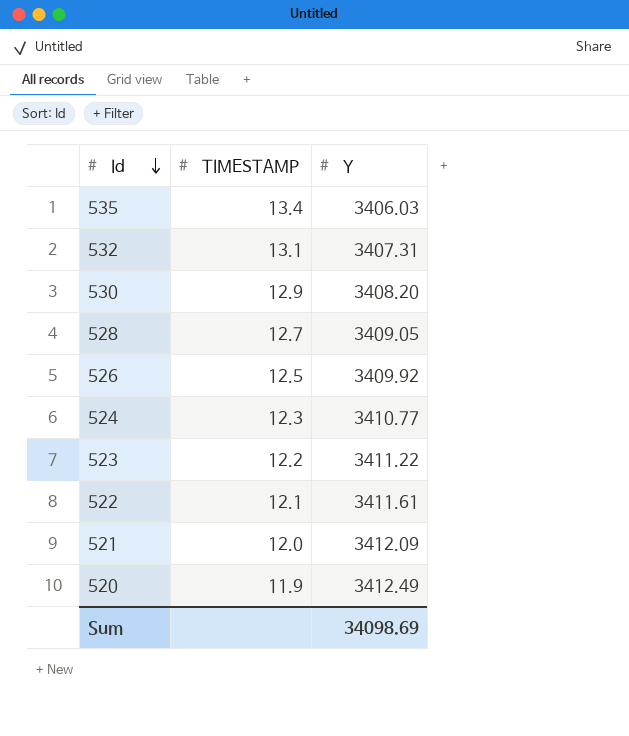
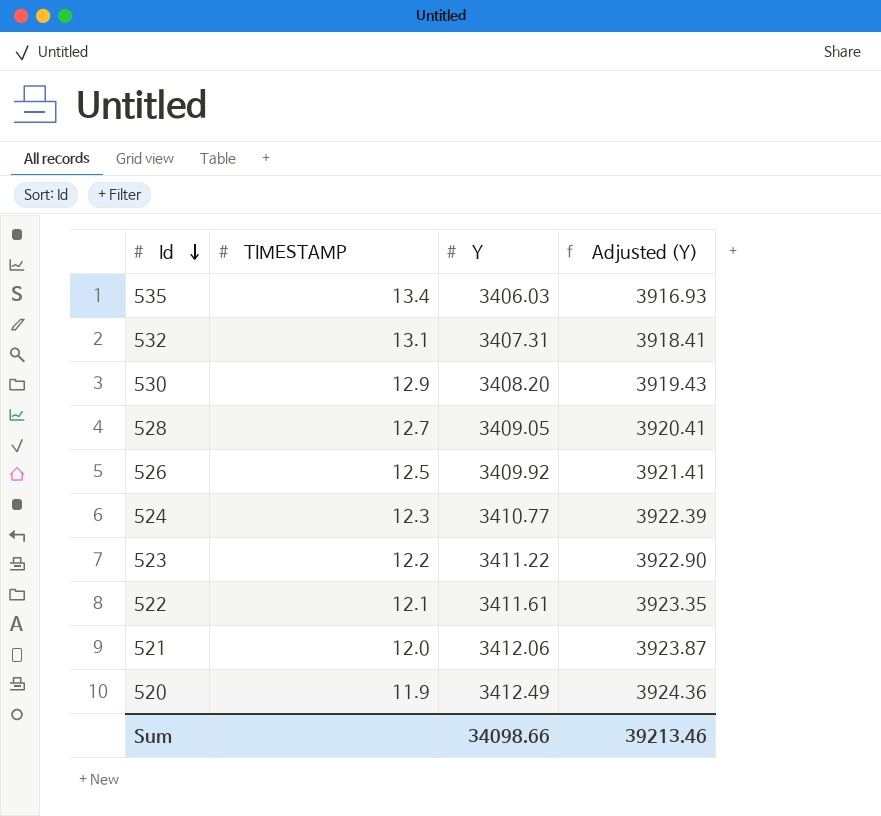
column Adjusted (Y) | formula: none -> [Y] * 1.15
521 | Y: 3412.09 -> 3412.06
Sum | Y: 34098.69 -> 34098.66

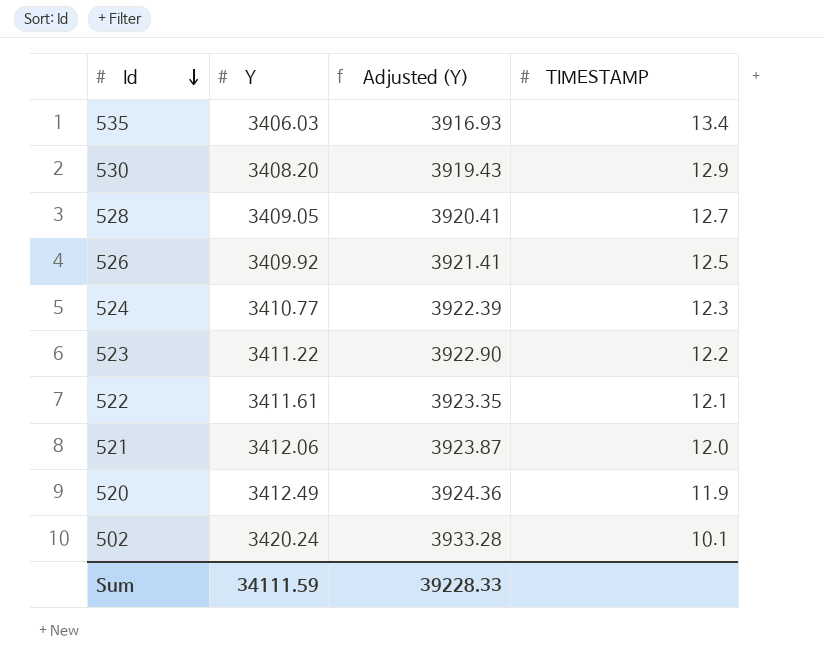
column TIMESTAMP | position: 2 -> 4
row 532: 13.1 | 3407.31 | 3918.41 -> none
row 502: none -> 3420.24 | 3933.28 | 10.1
Sum | Y: 34098.66 -> 34111.59
Sum | Adjusted (Y): 39213.46 -> 39228.33

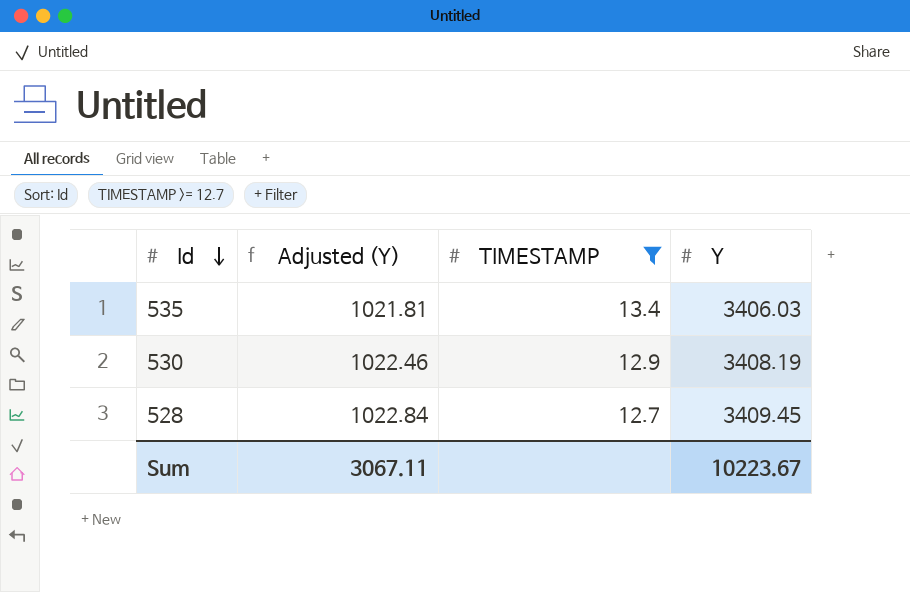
filter: none -> TIMESTAMP >= 12.7
column Adjusted (Y) | formula: [Y] * 1.15 -> [Y] * 0.3
column Y | position: 2 -> 4
530 | Y: 3408.20 -> 3408.19
528 | Y: 3409.05 -> 3409.45
Sum | Adjusted (Y): 39228.33 -> 3067.11
Sum | Y: 34111.59 -> 10223.67

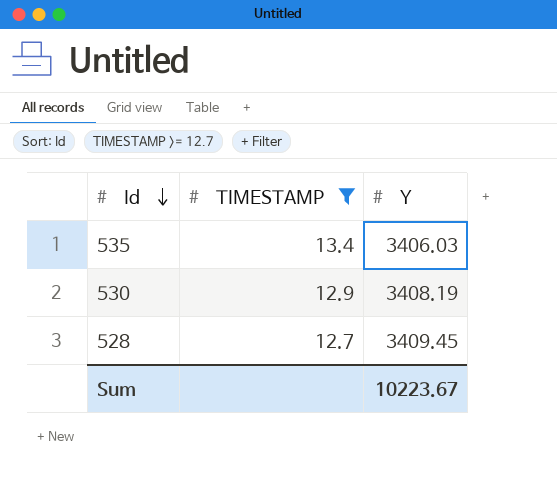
column Adjusted (Y) | formula: [Y] * 0.3 -> none

